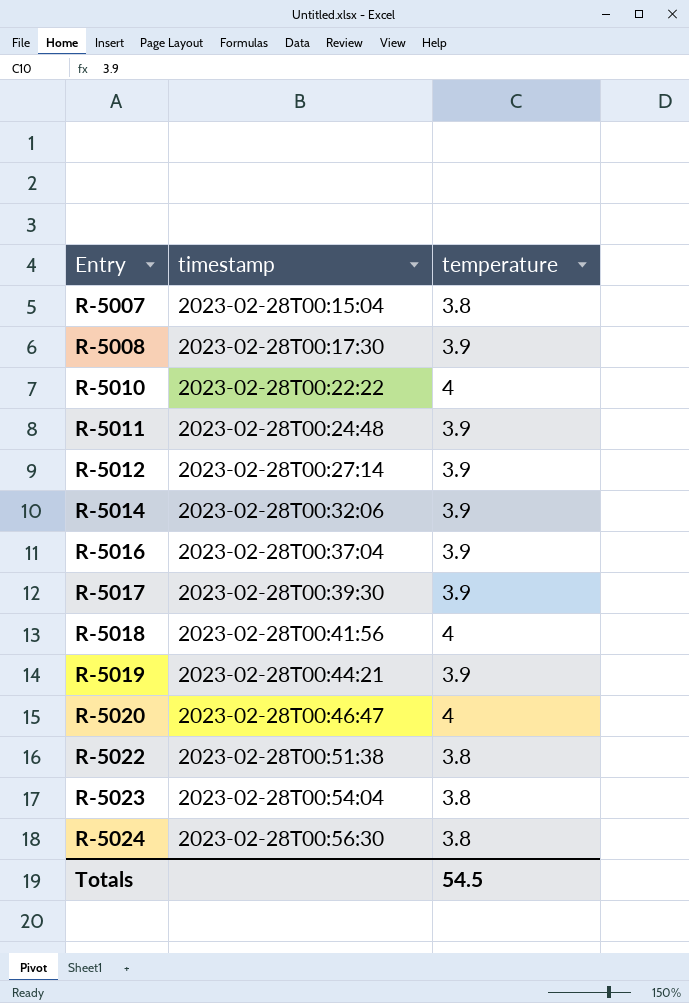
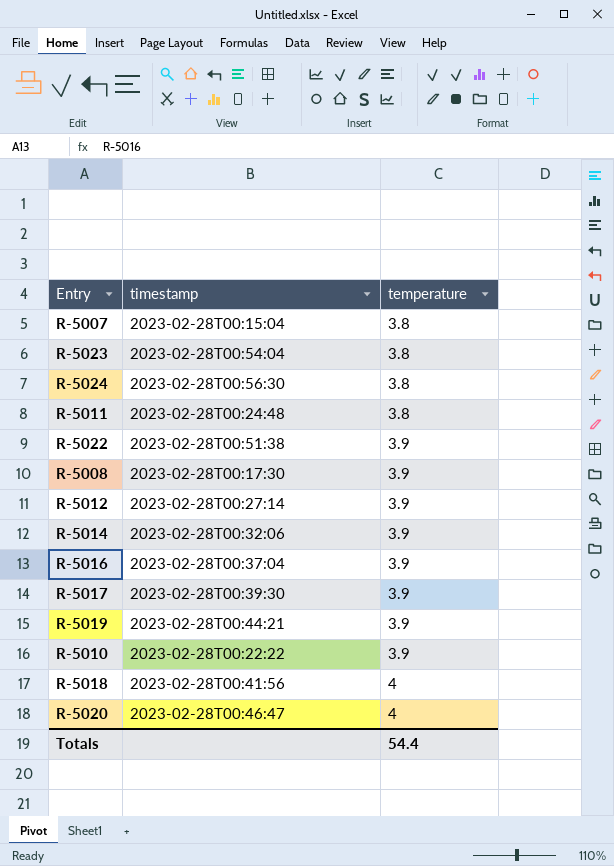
row order: Entry ascending -> temperature ascending
R-5011 | temperature: 3.9 -> 3.8
R-5022 | temperature: 3.8 -> 3.9
R-5010 | temperature: 4 -> 3.9
Totals | temperature: 54.5 -> 54.4

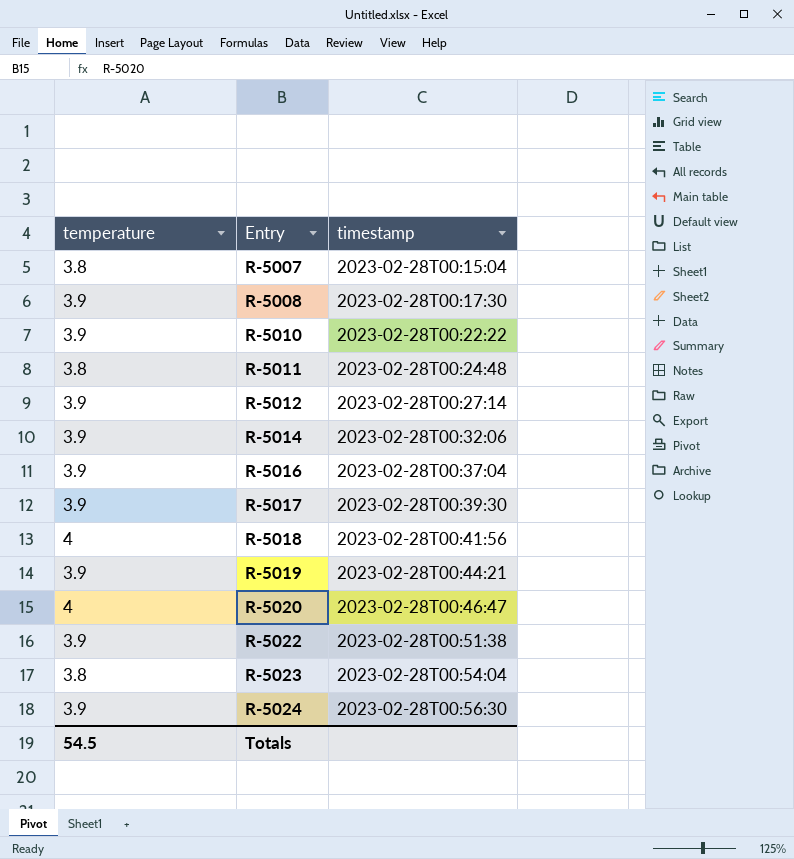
row order: temperature ascending -> Entry ascending
column temperature | position: 3 -> 1
R-5024 | temperature: 3.8 -> 3.9
Totals | temperature: 54.4 -> 54.5

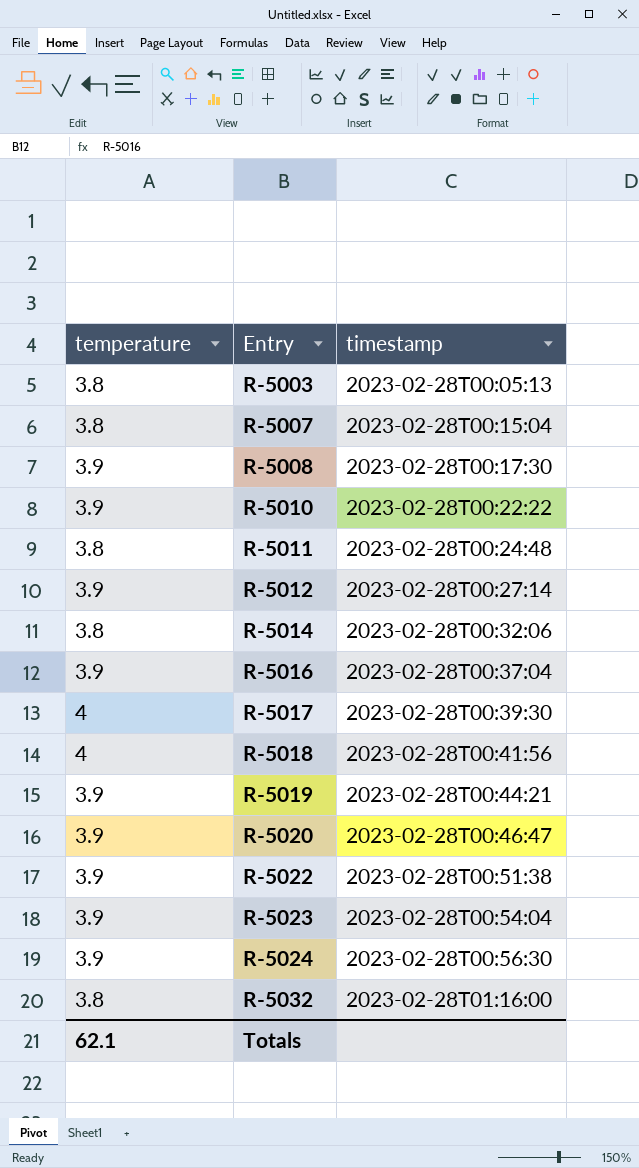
row R-5003: none -> 3.8 | 2023-02-28T00:05:13
R-5014 | temperature: 3.9 -> 3.8
R-5017 | temperature: 3.9 -> 4
R-5020 | temperature: 4 -> 3.9
R-5023 | temperature: 3.8 -> 3.9
row R-5032: none -> 3.8 | 2023-02-28T01:16:00
Totals | temperature: 54.5 -> 62.1

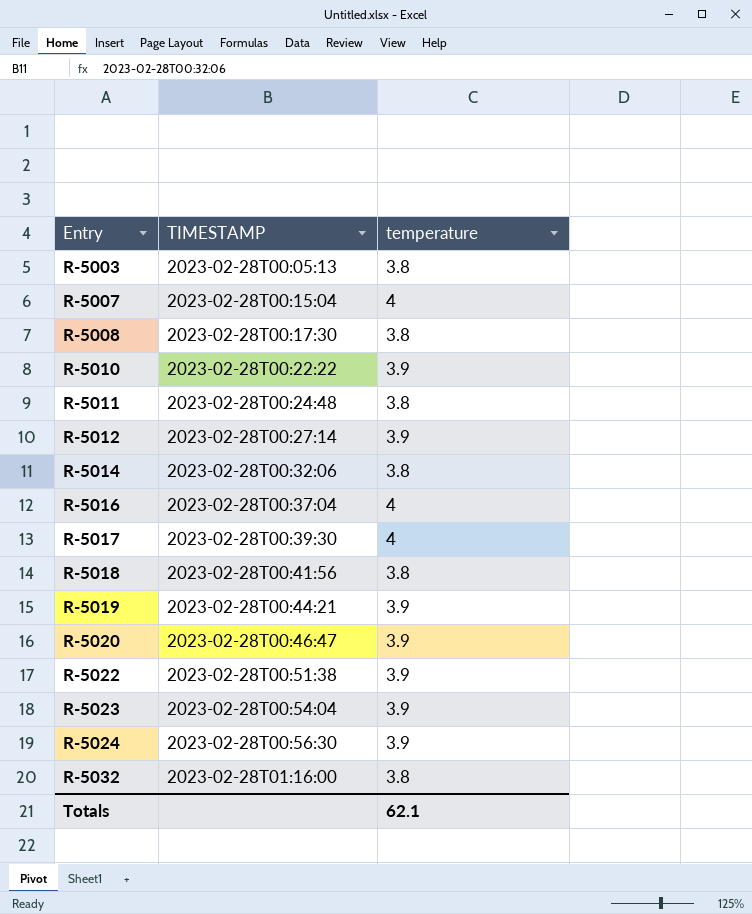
column name: timestamp -> TIMESTAMP
column temperature | position: 1 -> 3
R-5007 | temperature: 3.8 -> 4
R-5008 | temperature: 3.9 -> 3.8
R-5016 | temperature: 3.9 -> 4
R-5018 | temperature: 4 -> 3.8

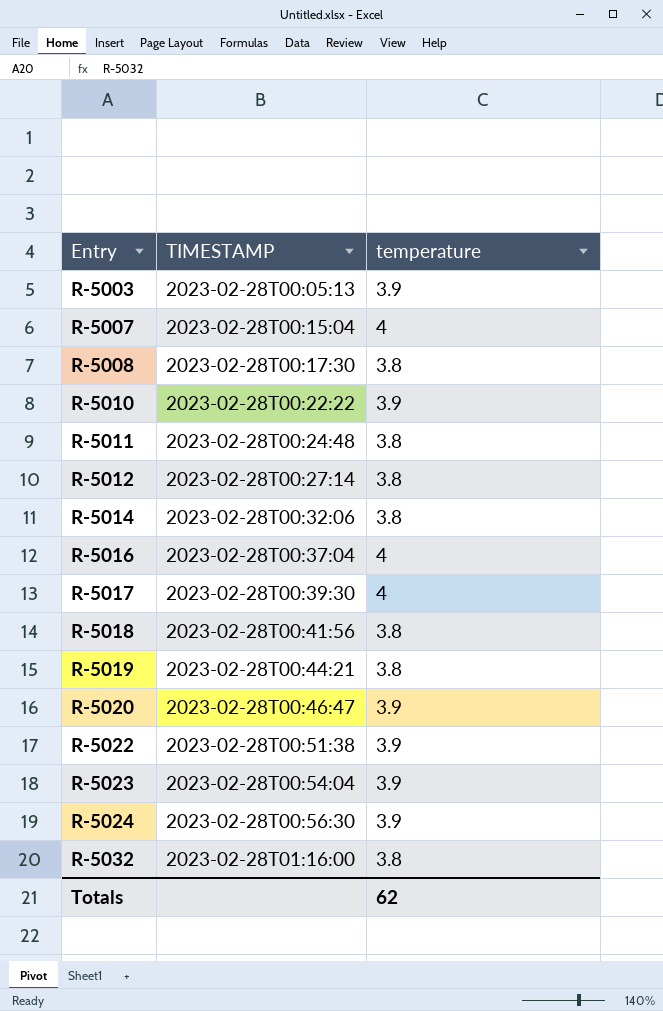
R-5003 | temperature: 3.8 -> 3.9
R-5012 | temperature: 3.9 -> 3.8
R-5019 | temperature: 3.9 -> 3.8
Totals | temperature: 62.1 -> 62

